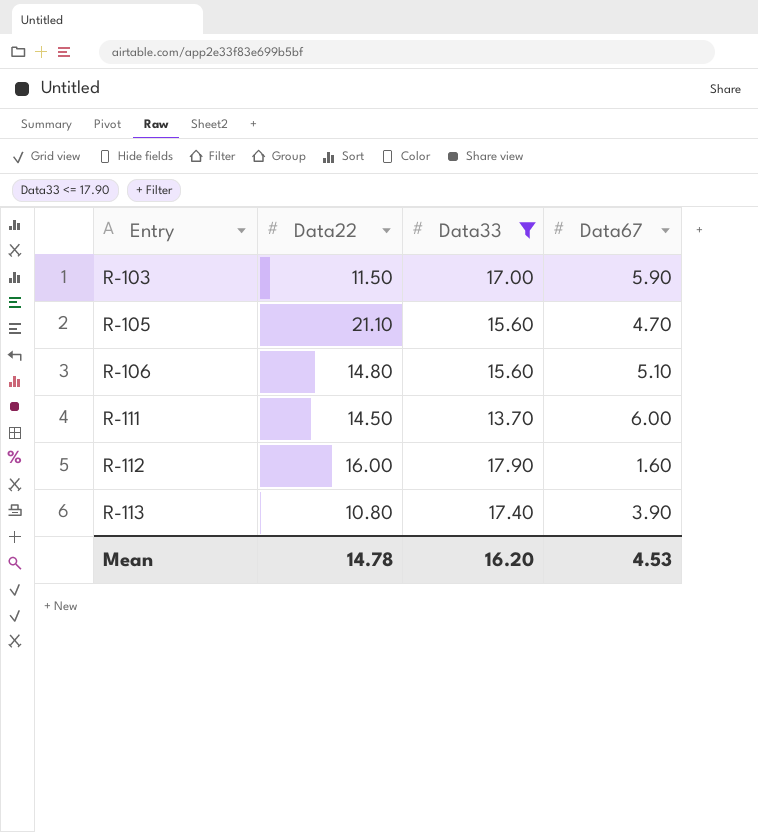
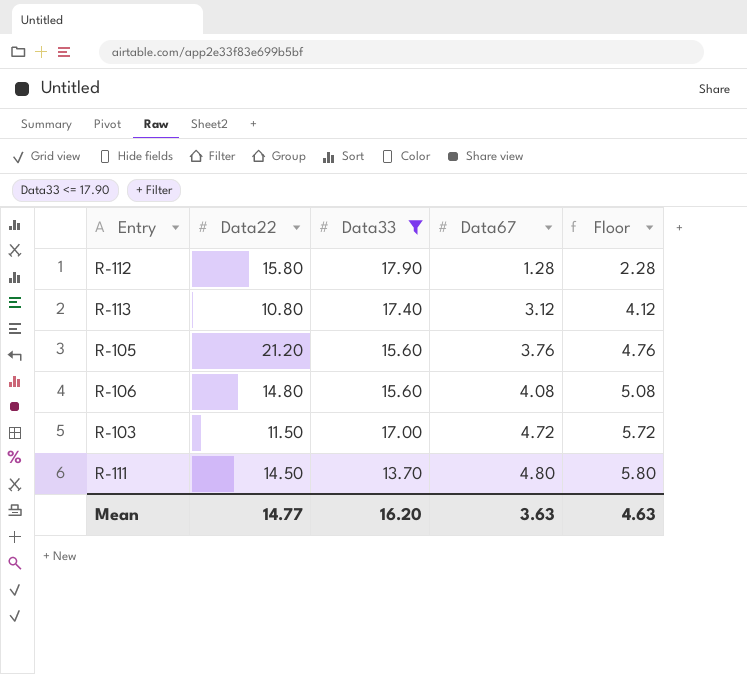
row order: Entry ascending -> Data67 ascending
column Floor | formula: none -> [Data67] + 1
R-112 | Data22: 16.00 -> 15.80
R-112 | Data67: 1.60 -> 1.28
R-113 | Data67: 3.90 -> 3.12
R-105 | Data22: 21.10 -> 21.20
R-105 | Data67: 4.70 -> 3.76
R-106 | Data67: 5.10 -> 4.08
R-103 | Data67: 5.90 -> 4.72
R-111 | Data67: 6.00 -> 4.80
Mean | Data22: 14.78 -> 14.77
Mean | Data67: 4.53 -> 3.63

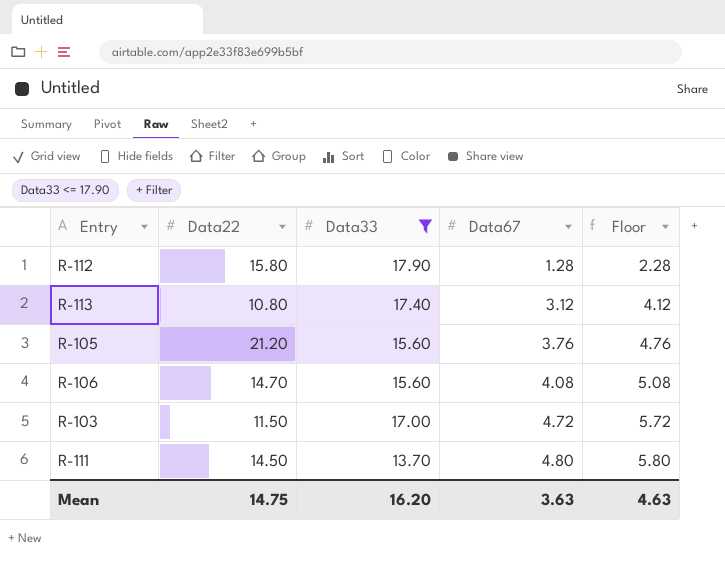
R-106 | Data22: 14.80 -> 14.70
Mean | Data22: 14.77 -> 14.75

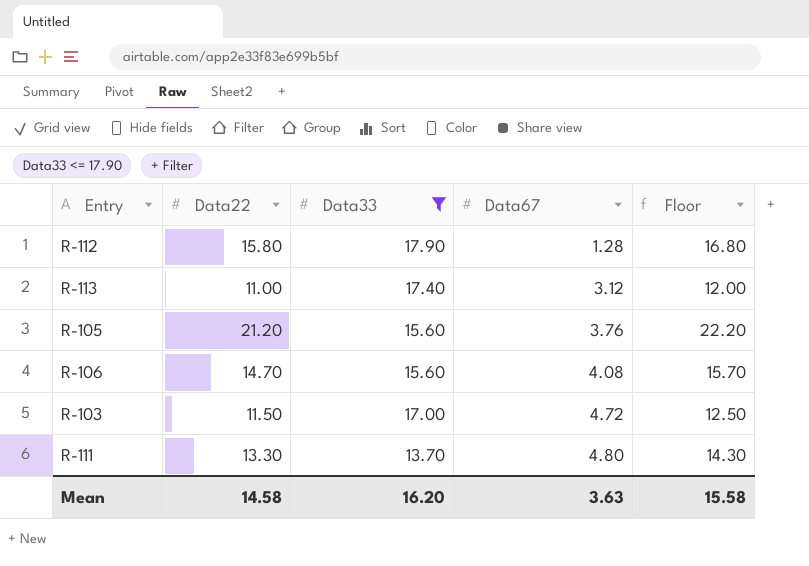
column Floor | formula: [Data67] + 1 -> [Data22] + 1
R-113 | Data22: 10.80 -> 11.00
R-111 | Data22: 14.50 -> 13.30
Mean | Data22: 14.75 -> 14.58
Mean | Floor: 4.63 -> 15.58

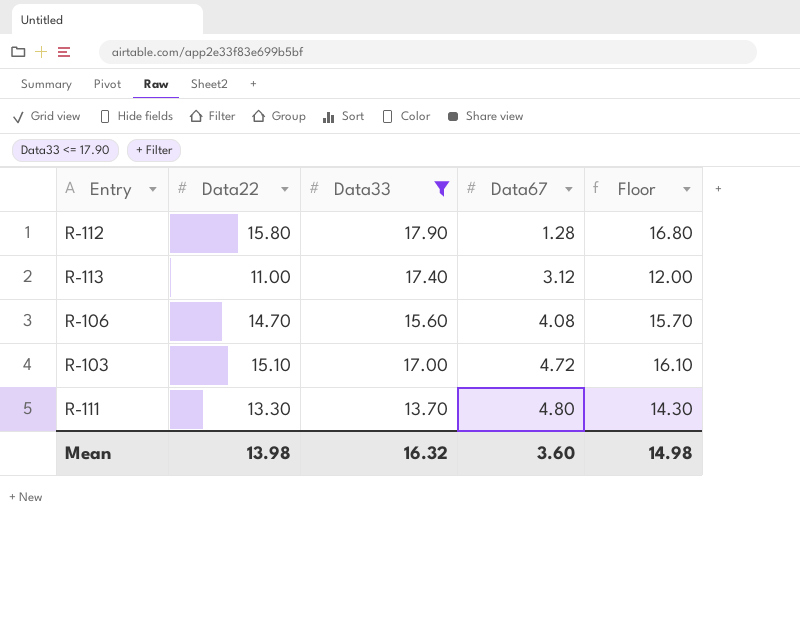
row R-105: 21.20 | 15.60 | 3.76 | 22.20 -> none
R-103 | Data22: 11.50 -> 15.10
R-103 | Floor: 12.50 -> 16.10
Mean | Data22: 14.58 -> 13.98
Mean | Data33: 16.20 -> 16.32
Mean | Data67: 3.63 -> 3.60
Mean | Floor: 15.58 -> 14.98

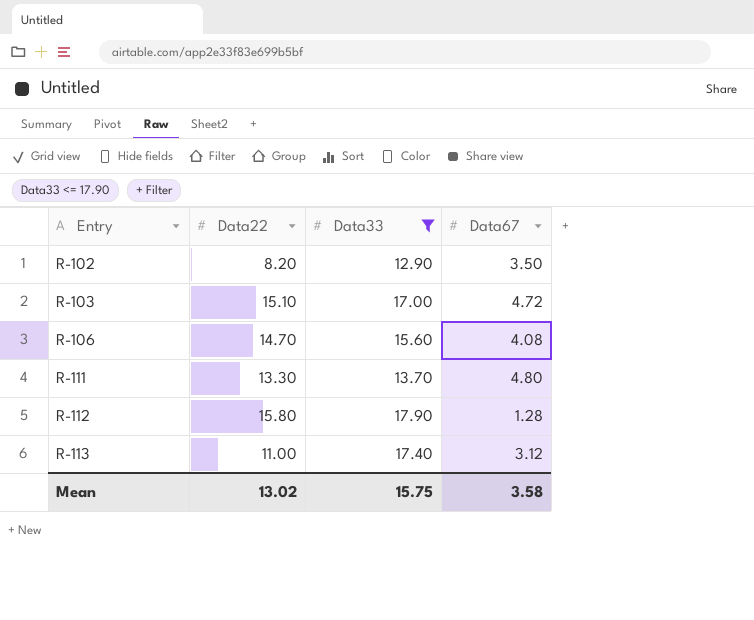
row order: Data67 ascending -> Entry ascending
column Floor | formula: [Data22] + 1 -> none
row R-102: none -> 8.20 | 12.90 | 3.50
Mean | Data22: 13.98 -> 13.02
Mean | Data33: 16.32 -> 15.75
Mean | Data67: 3.60 -> 3.58

